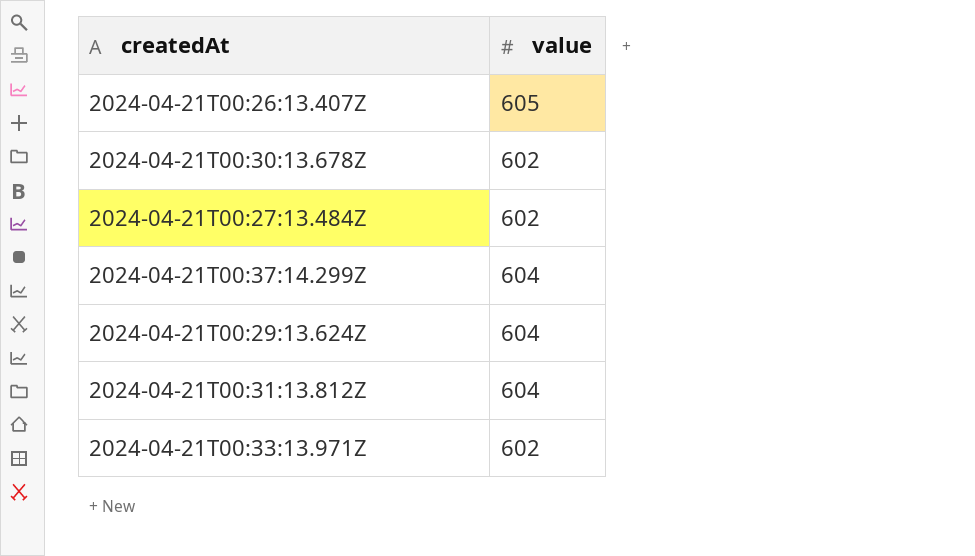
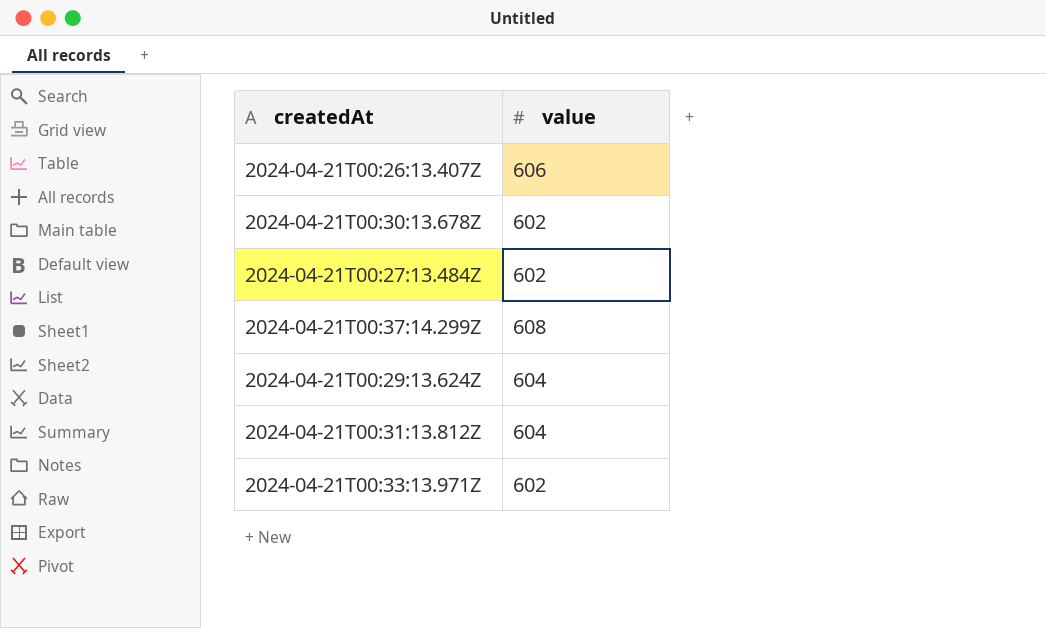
2024-04-21T00:26:13.407Z | value: 605 -> 606
2024-04-21T00:37:14.299Z | value: 604 -> 608

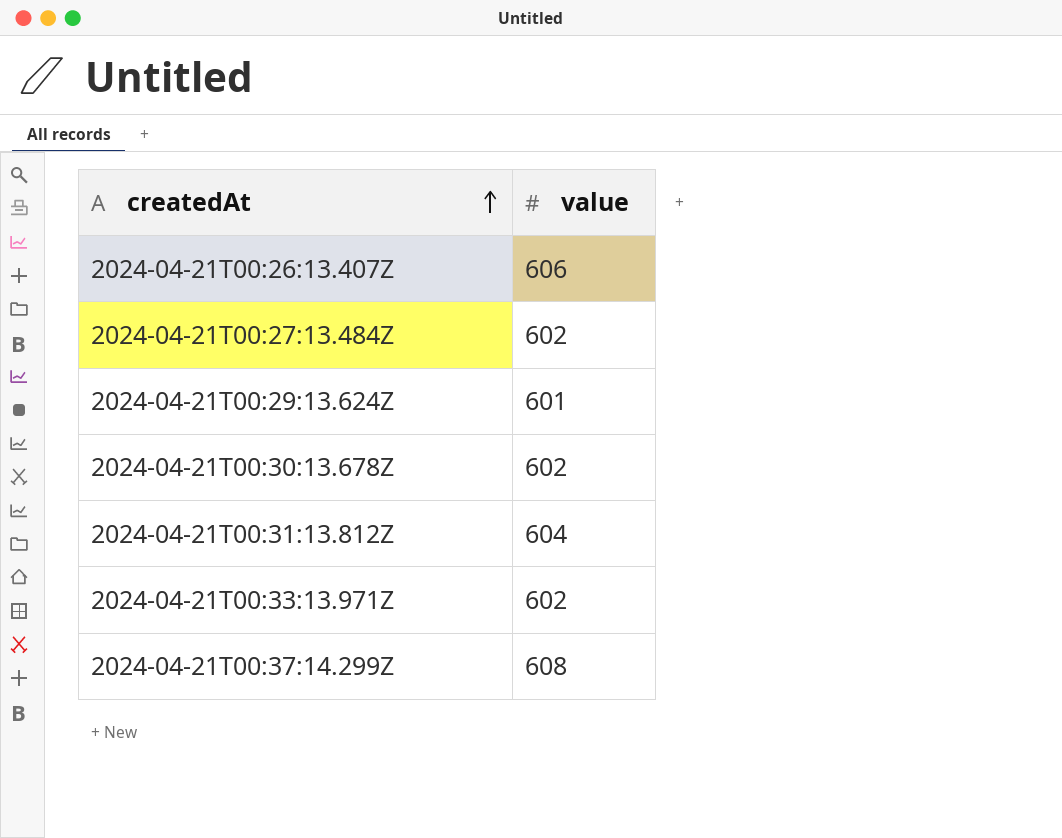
row order: none -> createdAt ascending
2024-04-21T00:29:13.624Z | value: 604 -> 601

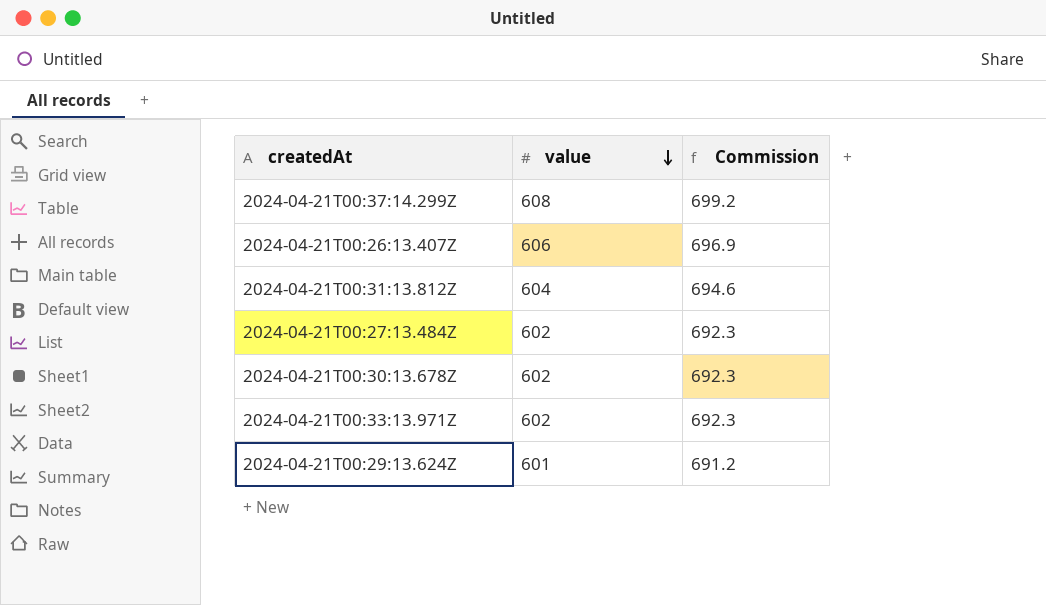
row order: createdAt ascending -> value descending
column Commission | formula: none -> [value] * 1.15

